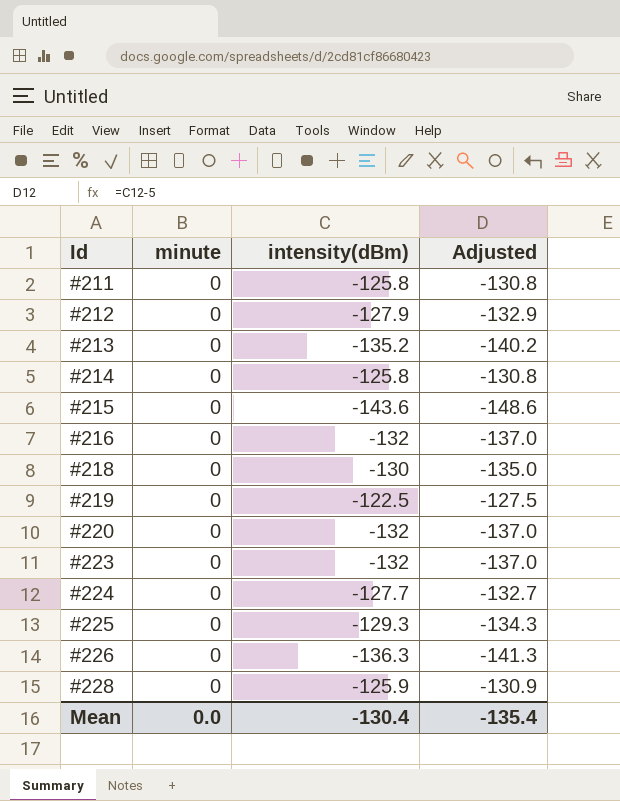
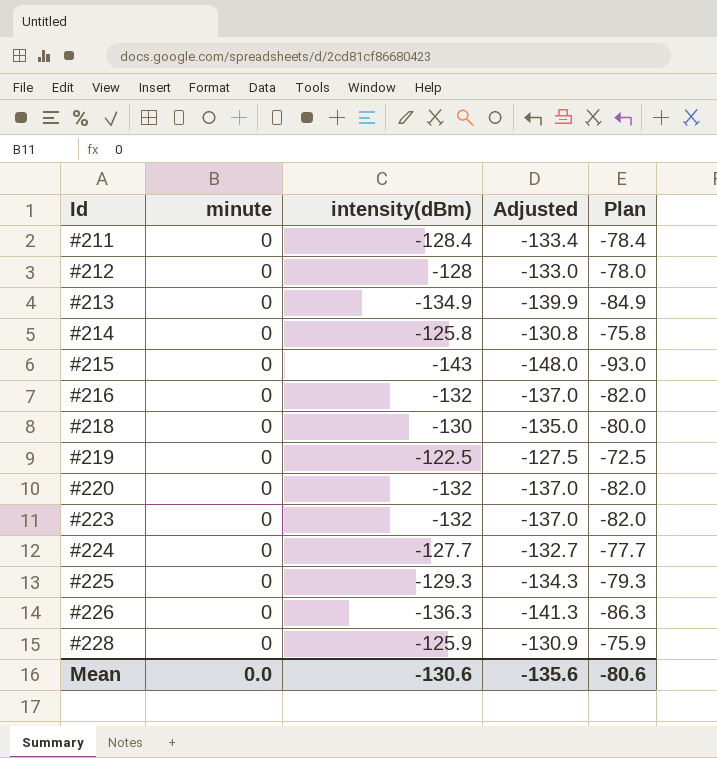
column Plan | formula: none -> [intensity(dBm)] + 50
#211 | intensity(dBm): -125.8 -> -128.4
#211 | Adjusted: -130.8 -> -133.4
#212 | intensity(dBm): -127.9 -> -128
#212 | Adjusted: -132.9 -> -133.0
#213 | intensity(dBm): -135.2 -> -134.9
#213 | Adjusted: -140.2 -> -139.9
#215 | intensity(dBm): -143.6 -> -143
#215 | Adjusted: -148.6 -> -148.0
Mean | intensity(dBm): -130.4 -> -130.6
Mean | Adjusted: -135.4 -> -135.6

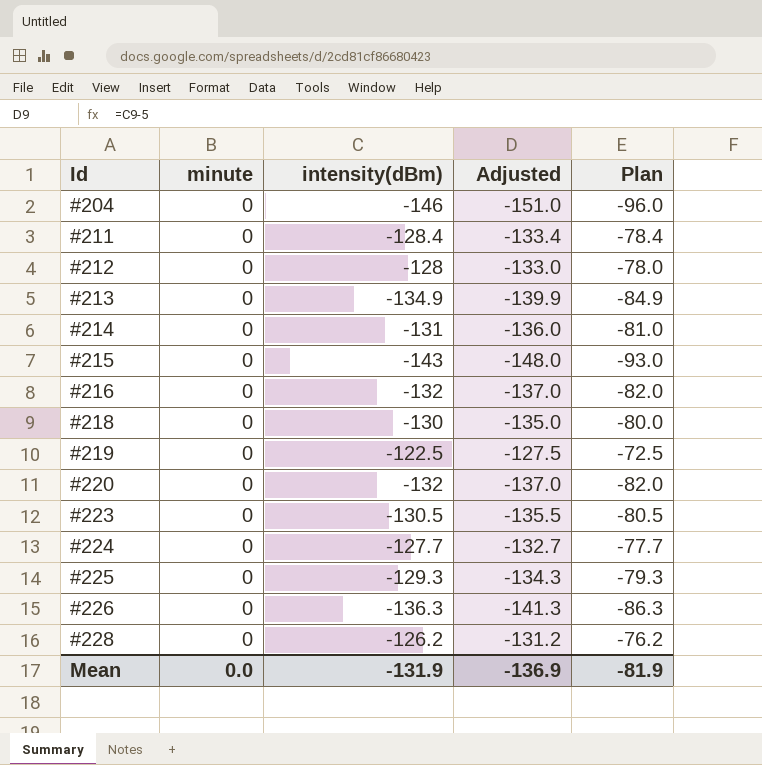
row #204: none -> 0 | -146 | -151.0 | -96.0
#214 | intensity(dBm): -125.8 -> -131
#214 | Adjusted: -130.8 -> -136.0
#214 | Plan: -75.8 -> -81.0
#223 | intensity(dBm): -132 -> -130.5
#223 | Adjusted: -137.0 -> -135.5
#223 | Plan: -82.0 -> -80.5
#228 | intensity(dBm): -125.9 -> -126.2
#228 | Adjusted: -130.9 -> -131.2
#228 | Plan: -75.9 -> -76.2
Mean | intensity(dBm): -130.6 -> -131.9
Mean | Adjusted: -135.6 -> -136.9
Mean | Plan: -80.6 -> -81.9

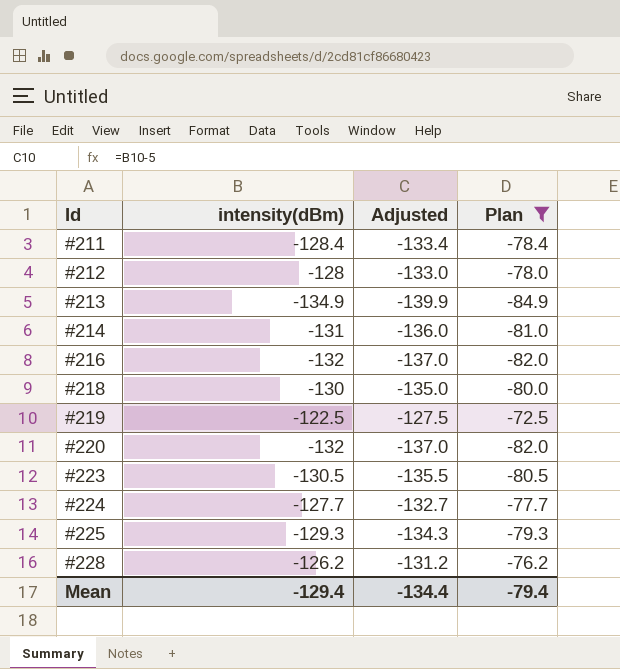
filter: none -> Plan >= -84.9
column minute | position: 2 -> none
Mean | intensity(dBm): -131.9 -> -129.4
Mean | Adjusted: -136.9 -> -134.4
Mean | Plan: -81.9 -> -79.4

